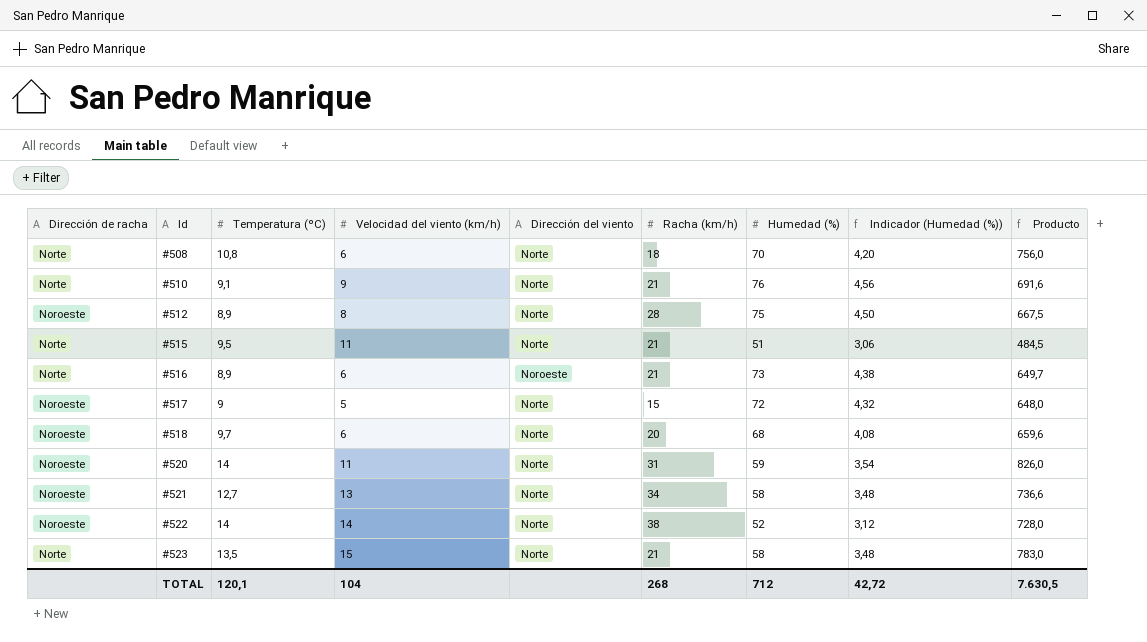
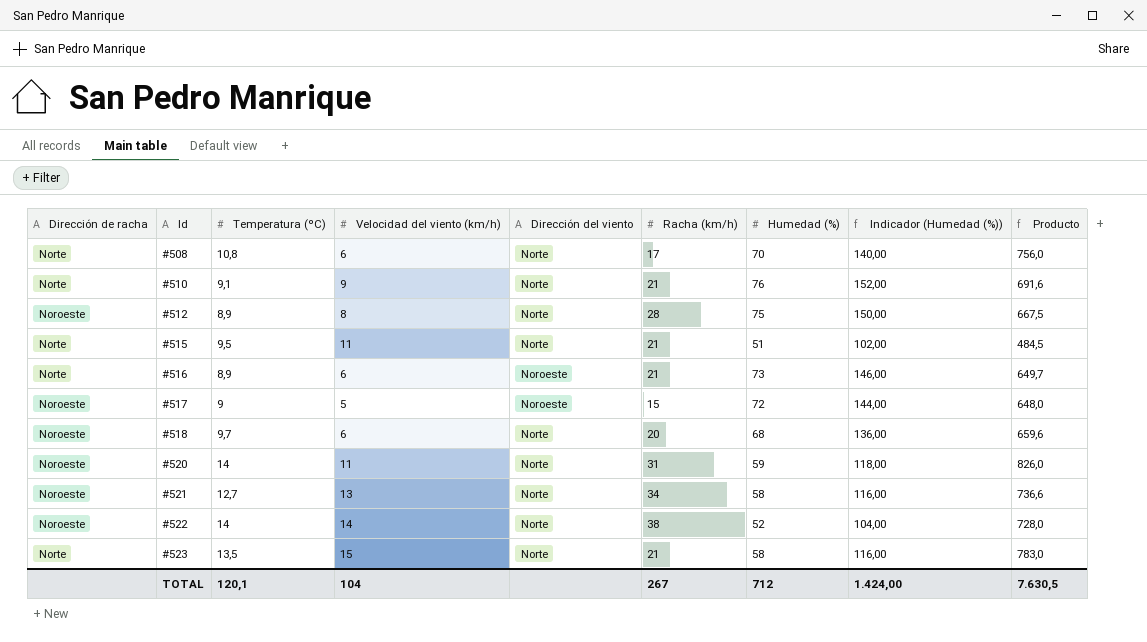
column Indicador (Humedad (%)) | formula: [Humedad (%)] * 0,06 -> [Humedad (%)] * 2
#508 | Racha (km/h): 18 -> 17
#517 | Dirección del viento: Norte -> Noroeste
TOTAL | Racha (km/h): 268 -> 267
TOTAL | Indicador (Humedad (%)): 42,72 -> 1.424,00

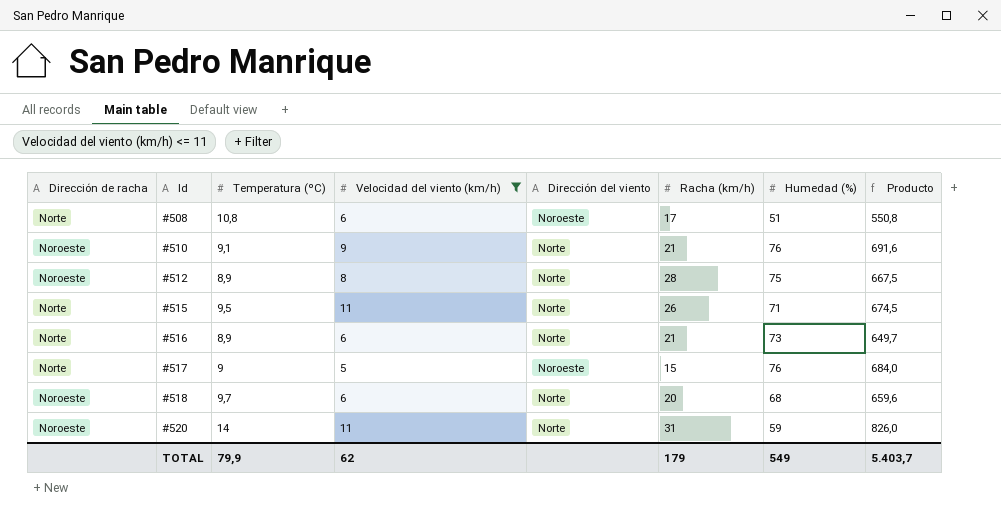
filter: none -> Velocidad del viento (km/h) <= 11
column Indicador (Humedad (%)) | formula: [Humedad (%)] * 2 -> none
#508 | Dirección del viento: Norte -> Noroeste
#508 | Humedad (%): 70 -> 51
#508 | Producto: 756,0 -> 550,8
#510 | Dirección de racha: Norte -> Noroeste
#515 | Racha (km/h): 21 -> 26
#515 | Humedad (%): 51 -> 71
#515 | Producto: 484,5 -> 674,5
#516 | Dirección del viento: Noroeste -> Norte
#517 | Dirección de racha: Noroeste -> Norte
#517 | Humedad (%): 72 -> 76
#517 | Producto: 648,0 -> 684,0
TOTAL | Temperatura (ºC): 120,1 -> 79,9
TOTAL | Velocidad del viento (km/h): 104 -> 62
TOTAL | Racha (km/h): 267 -> 179
TOTAL | Humedad (%): 712 -> 549
TOTAL | Producto: 7.630,5 -> 5.403,7

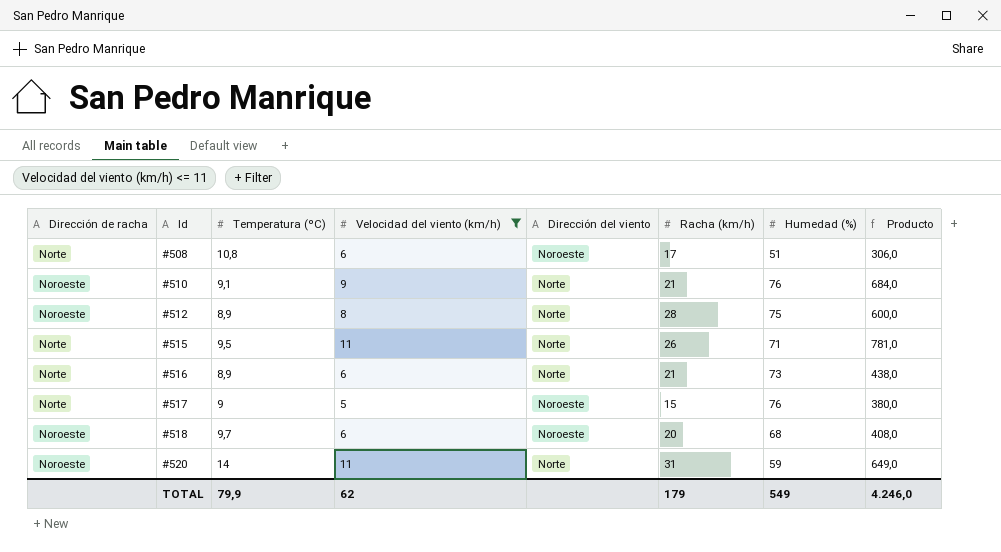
column Producto | formula: [Temperatura (ºC)] * [Humedad (%)] -> [Velocidad del viento (km/h)] * [Humedad (%)]
#518 | Dirección del viento: Norte -> Noroeste
TOTAL | Producto: 5.403,7 -> 4.246,0

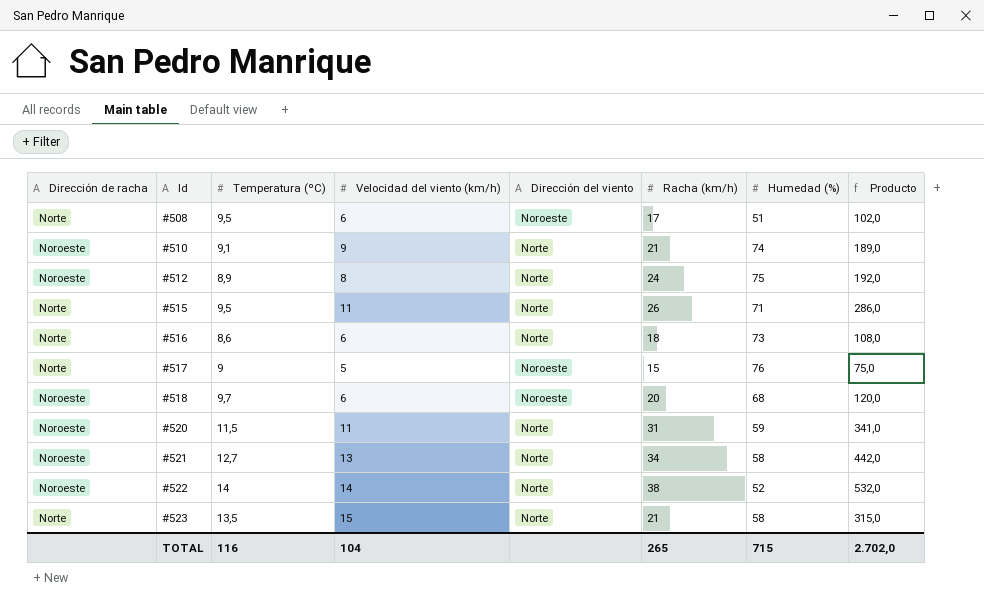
filter: Velocidad del viento (km/h) <= 11 -> none
column Producto | formula: [Velocidad del viento (km/h)] * [Humedad (%)] -> [Velocidad del viento (km/h)] * [Racha (km/h)]
#508 | Temperatura (ºC): 10,8 -> 9,5
#510 | Humedad (%): 76 -> 74
#512 | Racha (km/h): 28 -> 24
#516 | Temperatura (ºC): 8,9 -> 8,6
#516 | Racha (km/h): 21 -> 18
#520 | Temperatura (ºC): 14 -> 11,5
TOTAL | Temperatura (ºC): 79,9 -> 116
TOTAL | Velocidad del viento (km/h): 62 -> 104
TOTAL | Racha (km/h): 179 -> 265
TOTAL | Humedad (%): 549 -> 715
TOTAL | Producto: 4.246,0 -> 2.702,0

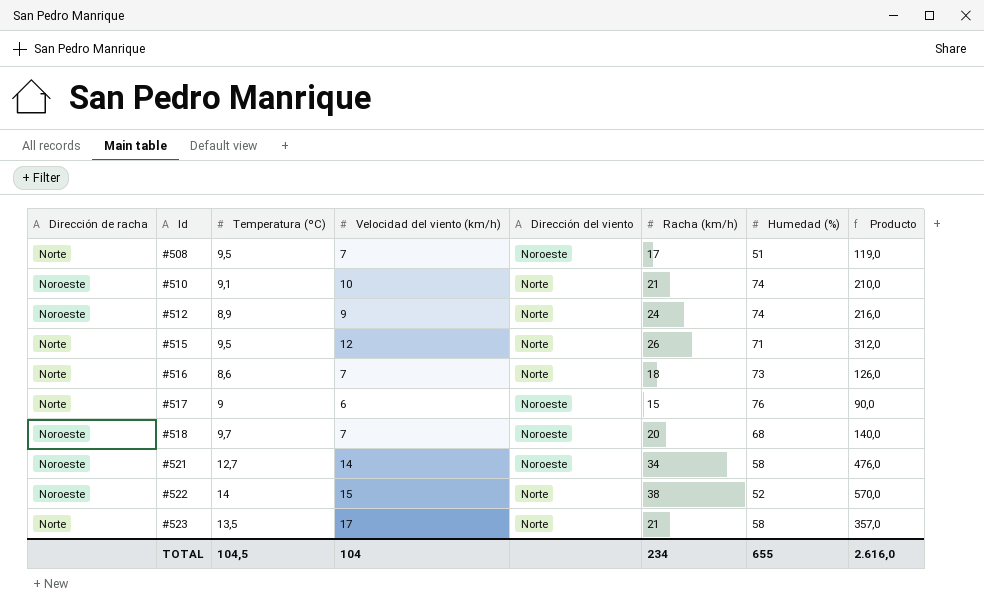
row #520: Noroeste | 11,5 | 11 | Norte | 31 | 59 | 341,0 -> none
#508 | Velocidad del viento (km/h): 6 -> 7
#508 | Producto: 102,0 -> 119,0
#510 | Velocidad del viento (km/h): 9 -> 10
#510 | Producto: 189,0 -> 210,0
#512 | Velocidad del viento (km/h): 8 -> 9
#512 | Humedad (%): 75 -> 74
#512 | Producto: 192,0 -> 216,0
#515 | Velocidad del viento (km/h): 11 -> 12
#515 | Producto: 286,0 -> 312,0
#516 | Velocidad del viento (km/h): 6 -> 7
#516 | Producto: 108,0 -> 126,0
#517 | Velocidad del viento (km/h): 5 -> 6
#517 | Producto: 75,0 -> 90,0
#518 | Velocidad del viento (km/h): 6 -> 7
#518 | Producto: 120,0 -> 140,0
#521 | Velocidad del viento (km/h): 13 -> 14
#521 | Dirección del viento: Norte -> Noroeste
#521 | Producto: 442,0 -> 476,0
#522 | Velocidad del viento (km/h): 14 -> 15
#522 | Producto: 532,0 -> 570,0
#523 | Velocidad del viento (km/h): 15 -> 17
#523 | Producto: 315,0 -> 357,0
TOTAL | Temperatura (ºC): 116 -> 104,5
TOTAL | Racha (km/h): 265 -> 234
TOTAL | Humedad (%): 715 -> 655
TOTAL | Producto: 2.702,0 -> 2.616,0

